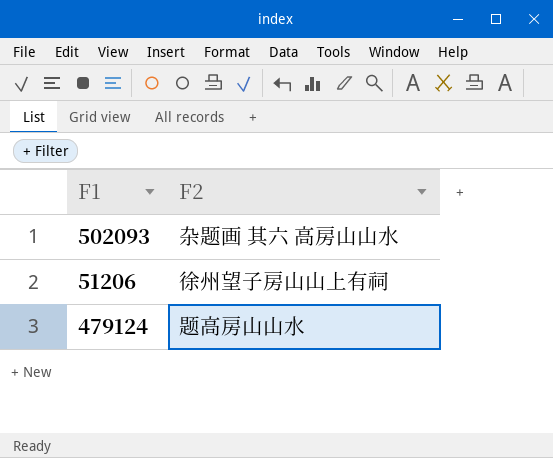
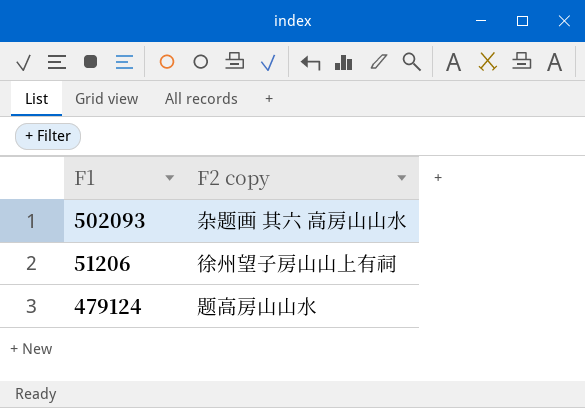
column name: F2 -> F2 copy

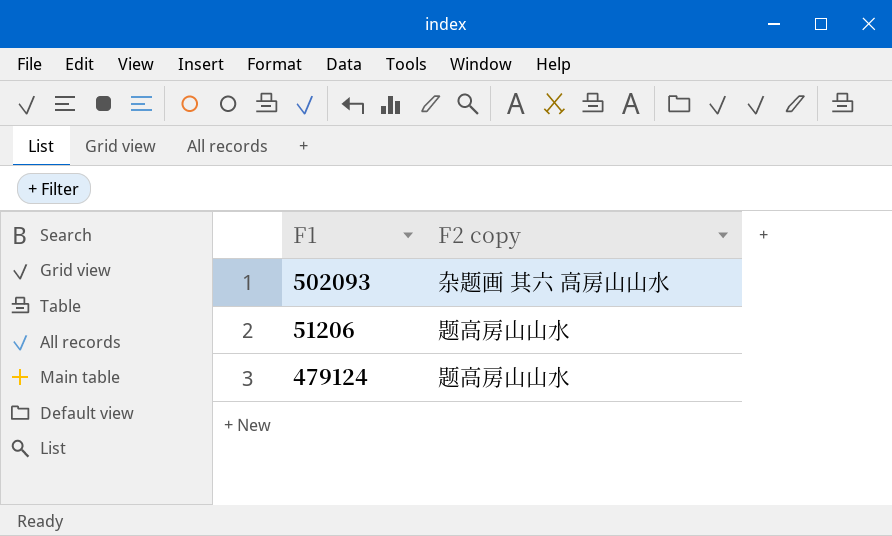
51206 | F2 copy: 徐州望子房山山上有祠 -> 题高房山山水

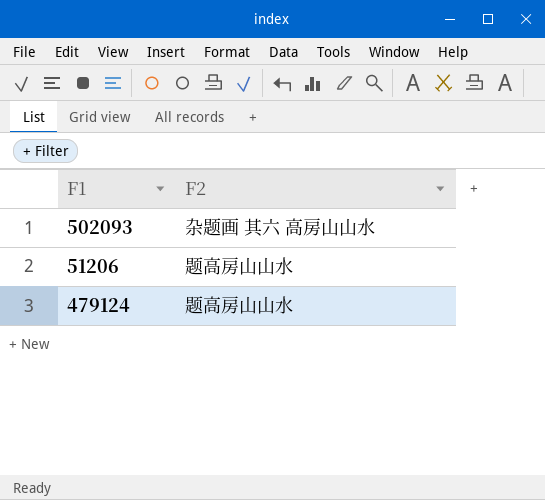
column name: F2 copy -> F2

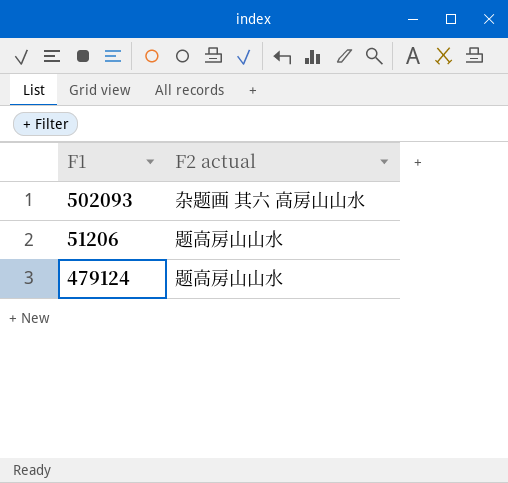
column name: F2 -> F2 actual

